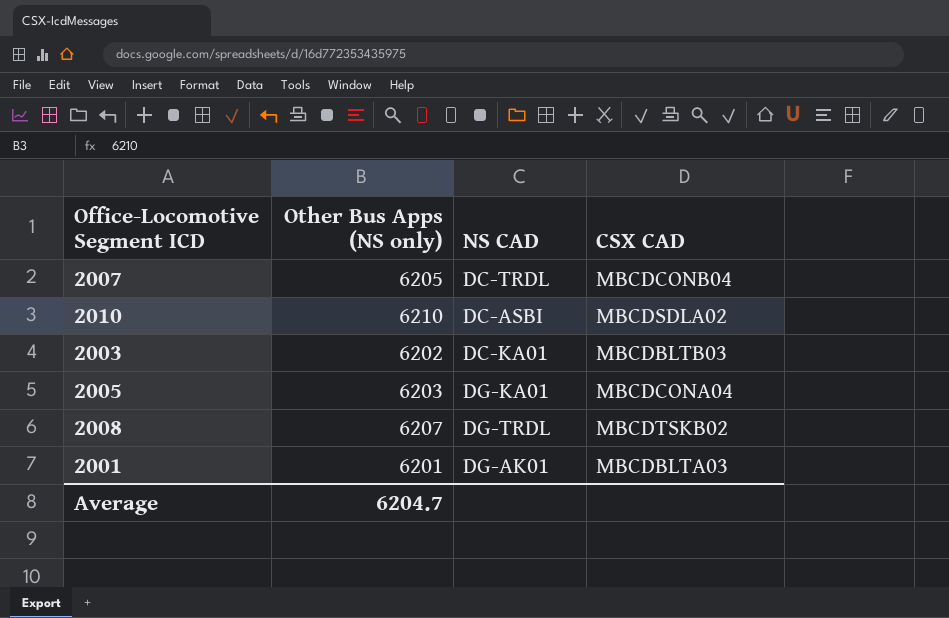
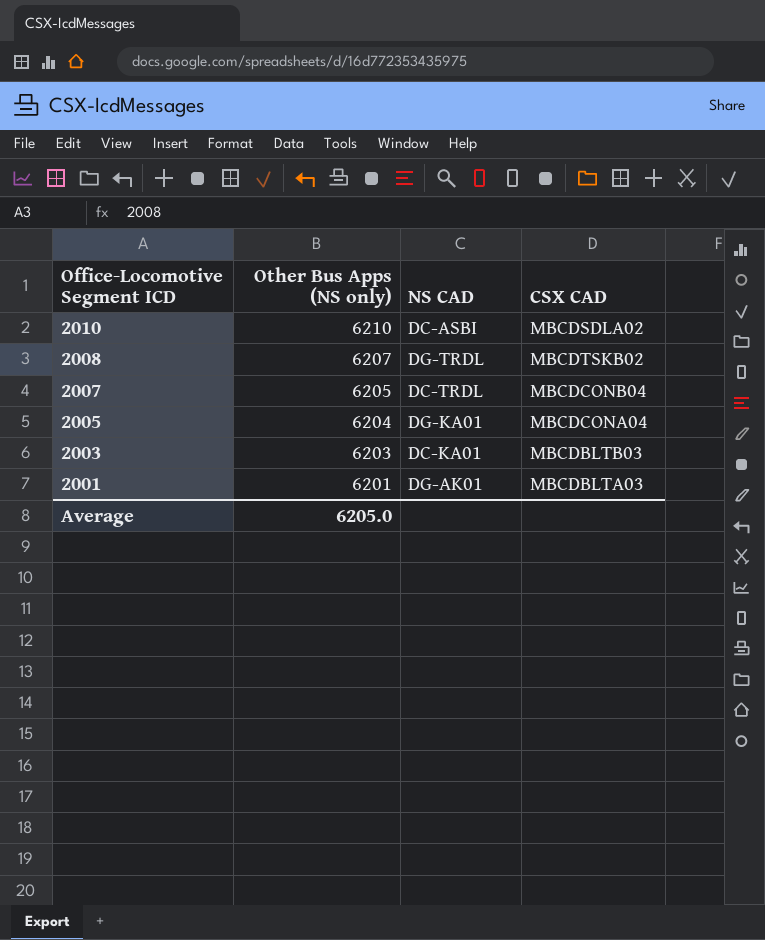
row order: none -> Office-Locomotive Segment ICD descending
2005 | Other Bus Apps (NS only): 6203 -> 6204
2003 | Other Bus Apps (NS only): 6202 -> 6203
Average | Other Bus Apps (NS only): 6204.7 -> 6205.0

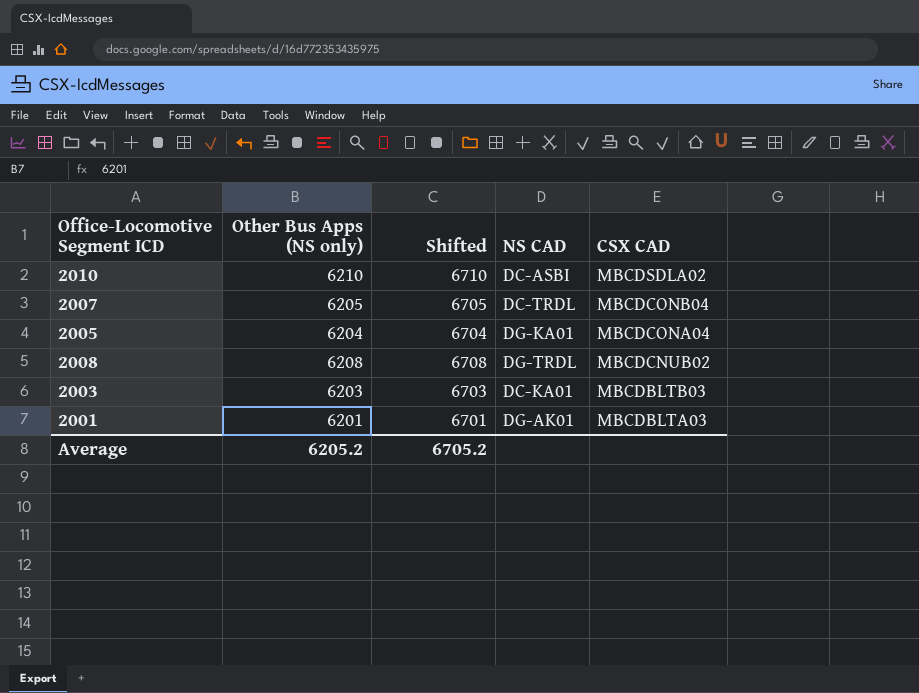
row order: Office-Locomotive Segment ICD descending -> CSX CAD descending
column Shifted | formula: none -> [Other Bus Apps (NS only)] + 500
2008 | Other Bus Apps (NS only): 6207 -> 6208
2008 | CSX CAD: MBCDTSKB02 -> MBCDCNUB02
Average | Other Bus Apps (NS only): 6205.0 -> 6205.2

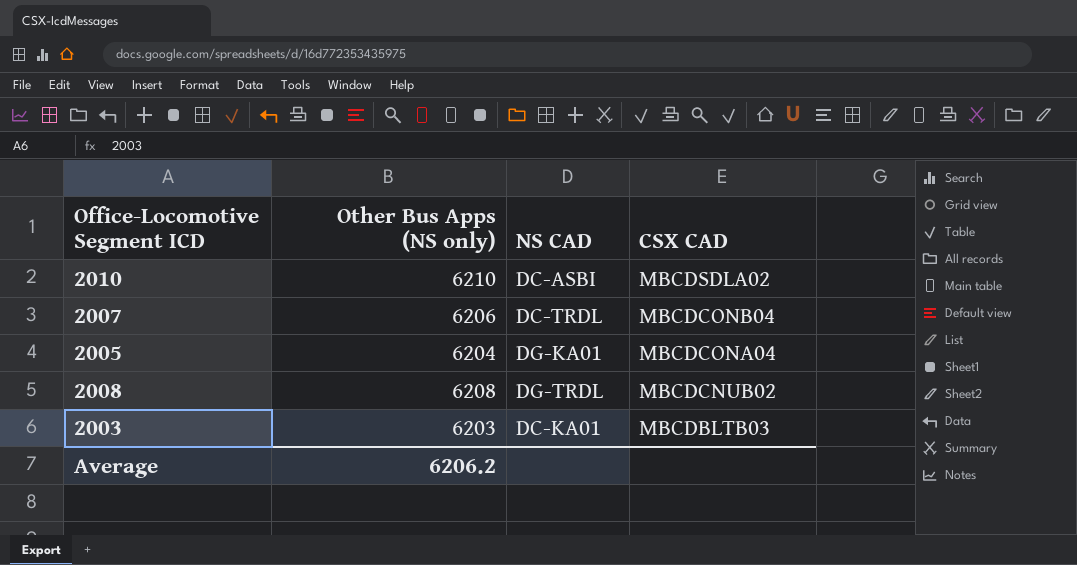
column Shifted | formula: [Other Bus Apps (NS only)] + 500 -> none
row 2001: 6201 | 6701 | DG-AK01 | MBCDBLTA03 -> none
2007 | Other Bus Apps (NS only): 6205 -> 6206
Average | Other Bus Apps (NS only): 6205.2 -> 6206.2

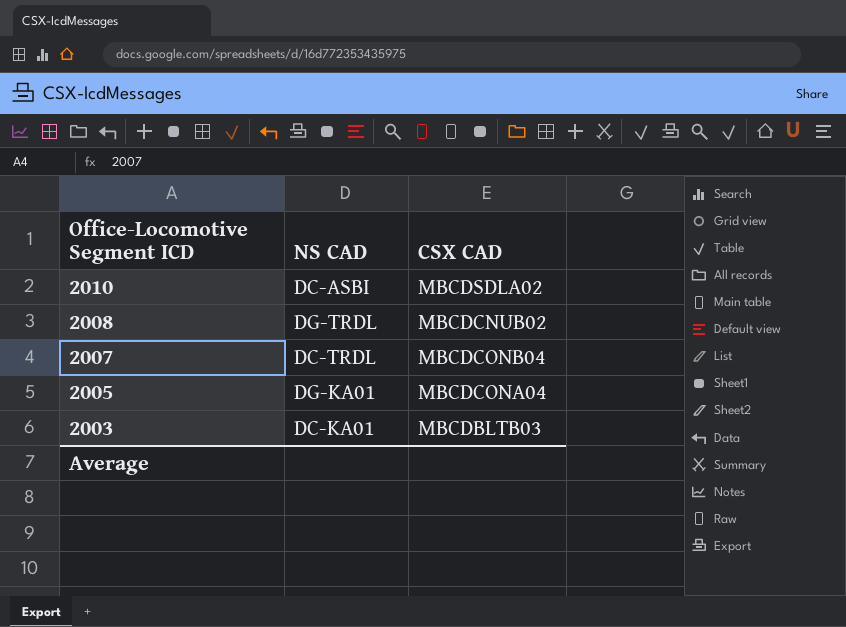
row order: CSX CAD descending -> Office-Locomotive Segment ICD descending
column Other Bus Apps (NS only) | position: 2 -> none

